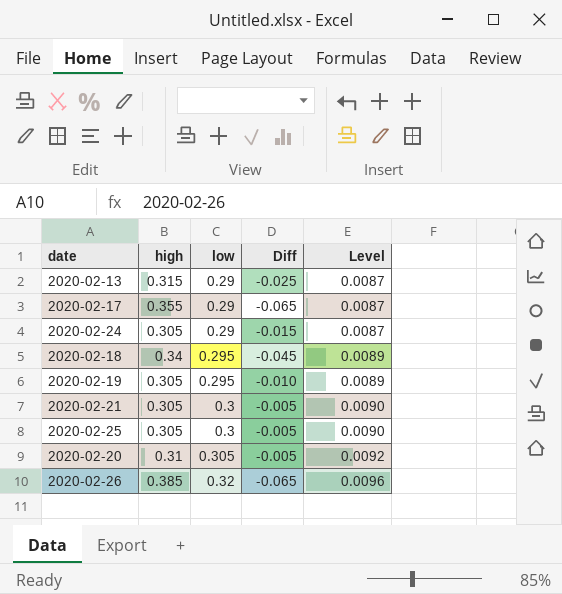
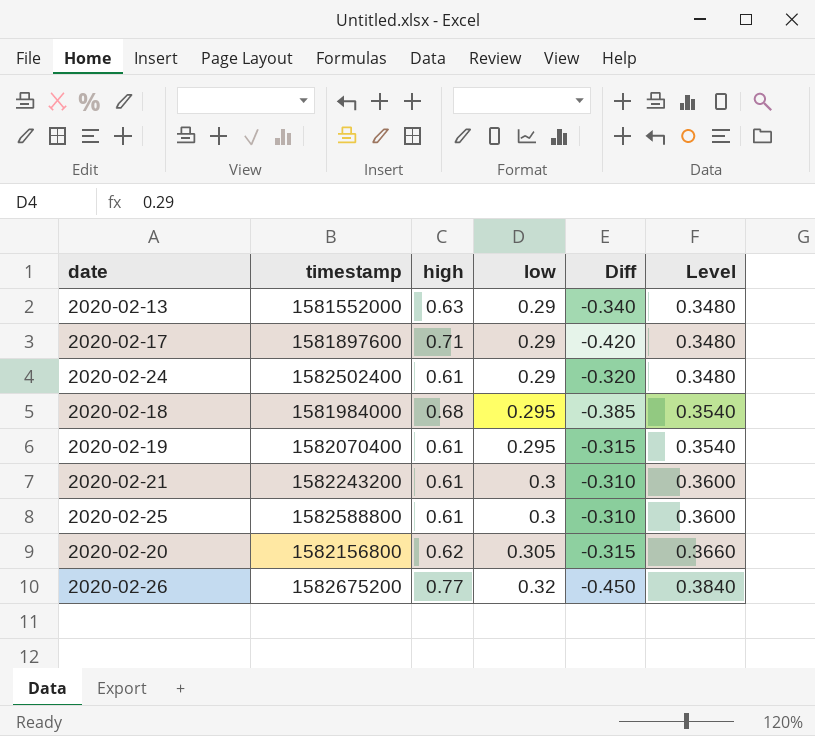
column timestamp | position: none -> 2
column Level | formula: [low] * 0.03 -> [low] * 1.2
2020-02-13 | high: 0.315 -> 0.63
2020-02-13 | Diff: -0.025 -> -0.340
2020-02-17 | high: 0.355 -> 0.71
2020-02-17 | Diff: -0.065 -> -0.420
2020-02-24 | high: 0.305 -> 0.61
2020-02-24 | Diff: -0.015 -> -0.320
2020-02-18 | high: 0.34 -> 0.68
2020-02-18 | Diff: -0.045 -> -0.385
2020-02-19 | high: 0.305 -> 0.61
2020-02-19 | Diff: -0.010 -> -0.315
2020-02-21 | high: 0.305 -> 0.61
2020-02-21 | Diff: -0.005 -> -0.310
2020-02-25 | high: 0.305 -> 0.61
2020-02-25 | Diff: -0.005 -> -0.310
2020-02-20 | high: 0.31 -> 0.62
2020-02-20 | Diff: -0.005 -> -0.315
2020-02-26 | high: 0.385 -> 0.77
2020-02-26 | Diff: -0.065 -> -0.450

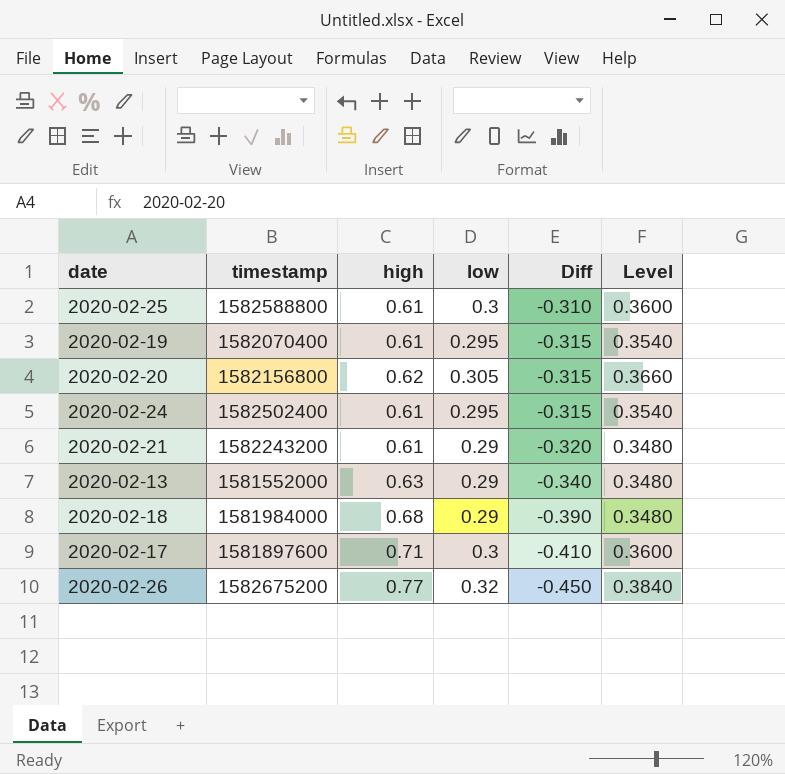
row order: low ascending -> Diff descending
2020-02-24 | low: 0.29 -> 0.295
2020-02-24 | Diff: -0.320 -> -0.315
2020-02-24 | Level: 0.3480 -> 0.3540
2020-02-21 | low: 0.3 -> 0.29
2020-02-21 | Diff: -0.310 -> -0.320
2020-02-21 | Level: 0.3600 -> 0.3480
2020-02-18 | low: 0.295 -> 0.29
2020-02-18 | Diff: -0.385 -> -0.390
2020-02-18 | Level: 0.3540 -> 0.3480
2020-02-17 | low: 0.29 -> 0.3
2020-02-17 | Diff: -0.420 -> -0.410
2020-02-17 | Level: 0.3480 -> 0.3600

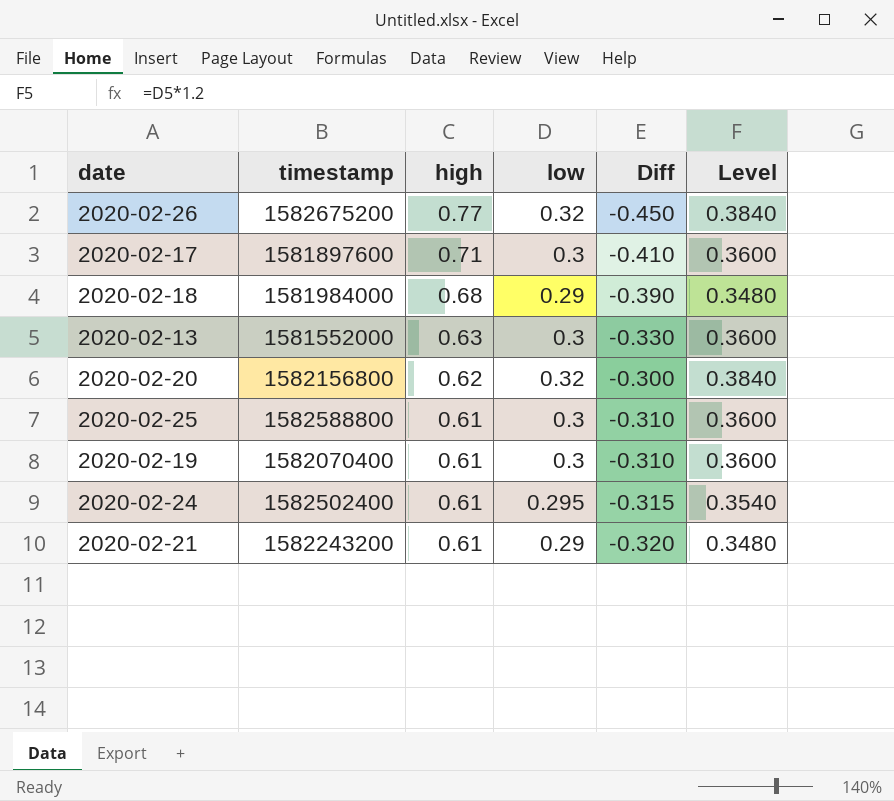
row order: Diff descending -> high descending
2020-02-13 | low: 0.29 -> 0.3
2020-02-13 | Diff: -0.340 -> -0.330
2020-02-13 | Level: 0.3480 -> 0.3600
2020-02-20 | low: 0.305 -> 0.32
2020-02-20 | Diff: -0.315 -> -0.300
2020-02-20 | Level: 0.3660 -> 0.3840
2020-02-19 | low: 0.295 -> 0.3
2020-02-19 | Diff: -0.315 -> -0.310
2020-02-19 | Level: 0.3540 -> 0.3600

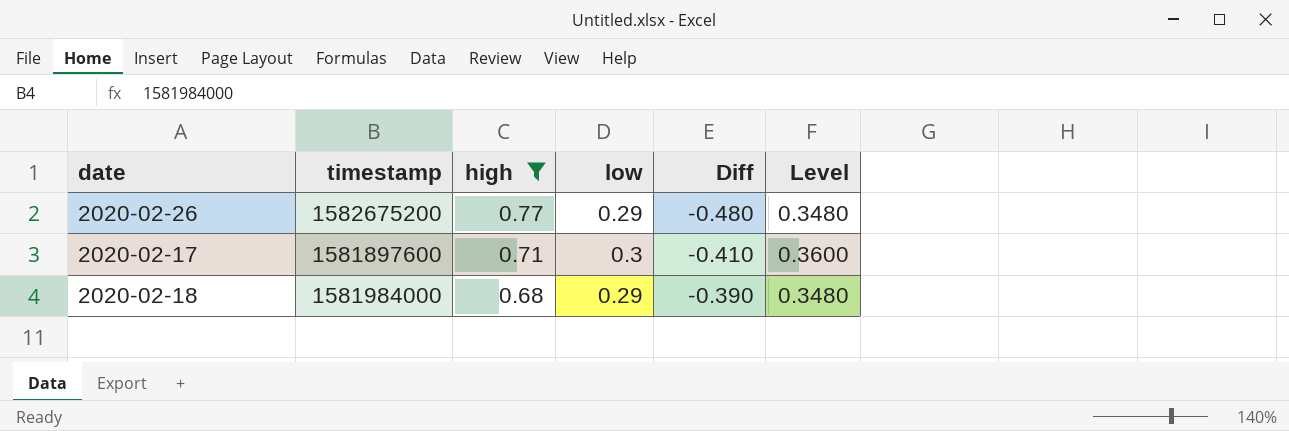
filter: none -> high >= 0.68
2020-02-26 | low: 0.32 -> 0.29
2020-02-26 | Diff: -0.450 -> -0.480
2020-02-26 | Level: 0.3840 -> 0.3480

